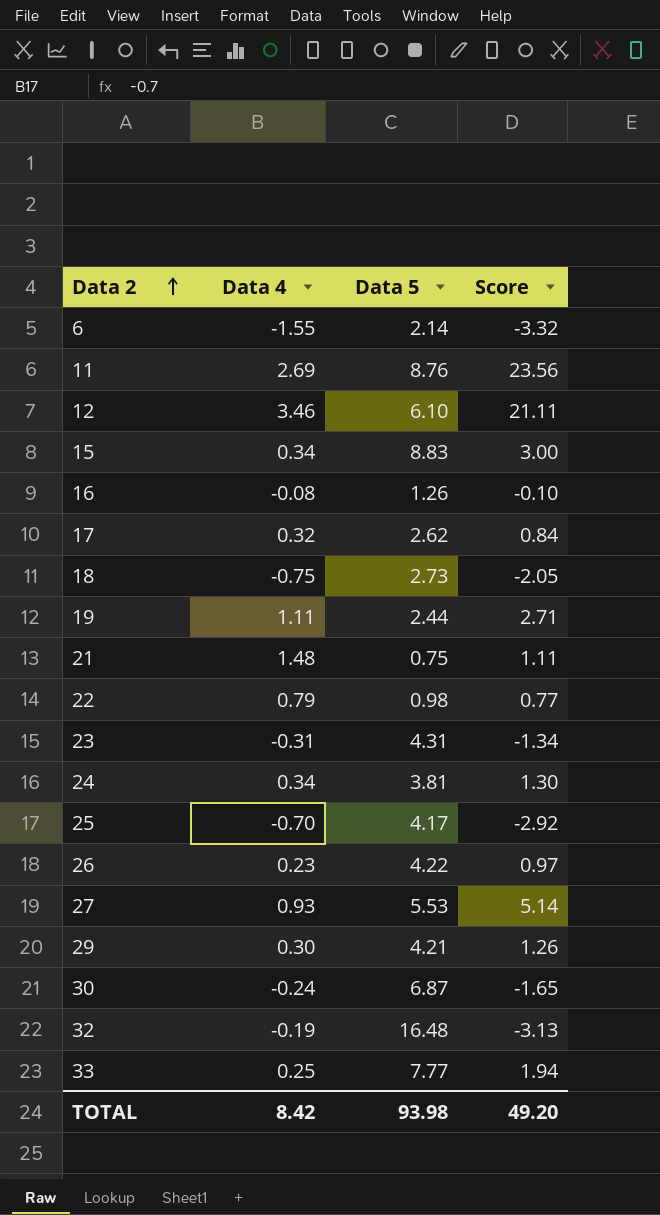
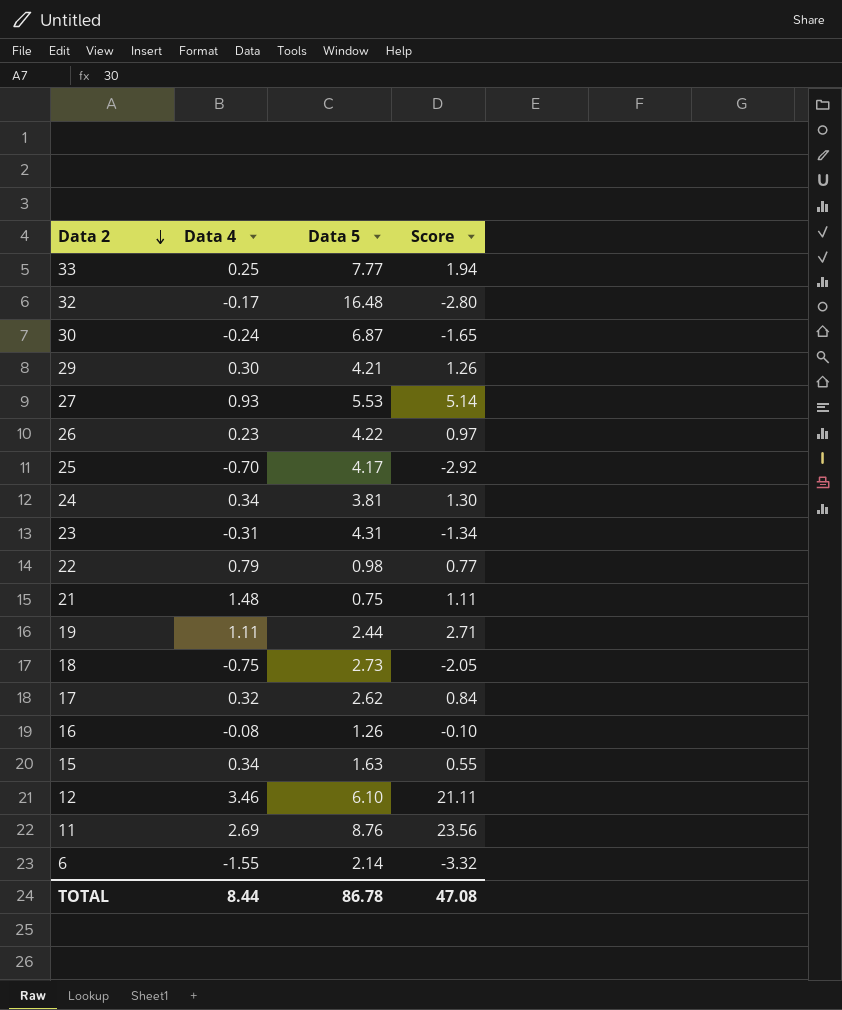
row order: Data 2 ascending -> Data 2 descending
32 | Data 4: -0.19 -> -0.17
32 | Score: -3.13 -> -2.80
15 | Data 5: 8.83 -> 1.63
15 | Score: 3.00 -> 0.55
TOTAL | Data 4: 8.42 -> 8.44
TOTAL | Data 5: 93.98 -> 86.78
TOTAL | Score: 49.20 -> 47.08

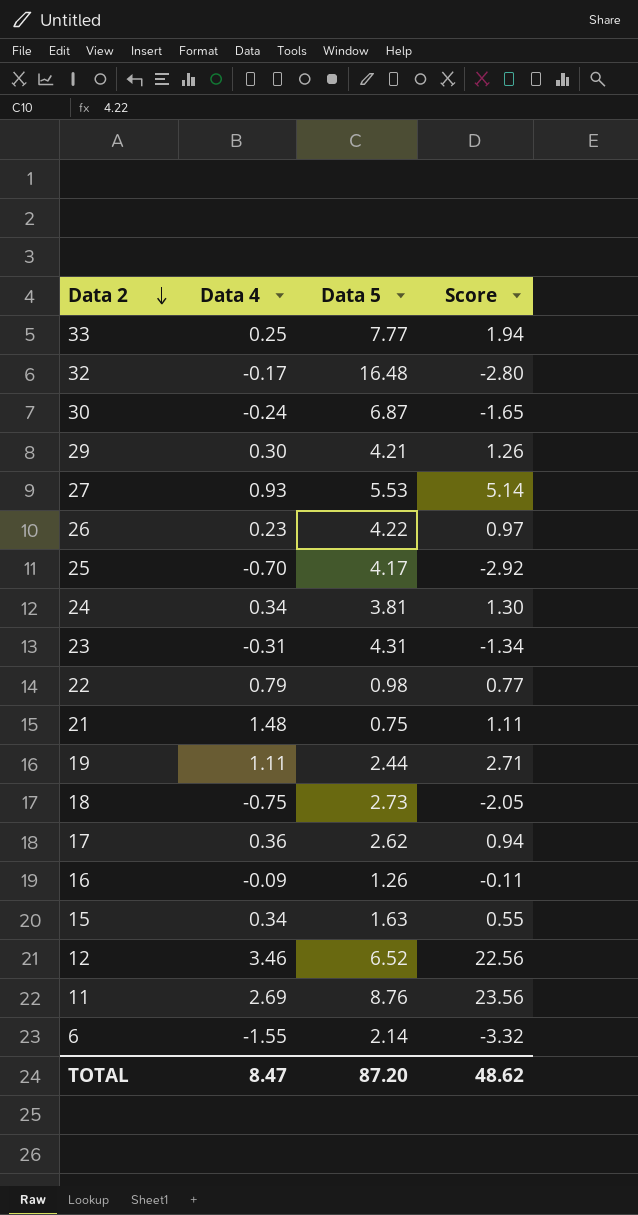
17 | Data 4: 0.32 -> 0.36
17 | Score: 0.84 -> 0.94
16 | Data 4: -0.08 -> -0.09
16 | Score: -0.10 -> -0.11
12 | Data 5: 6.10 -> 6.52
12 | Score: 21.11 -> 22.56
TOTAL | Data 4: 8.44 -> 8.47
TOTAL | Data 5: 86.78 -> 87.20
TOTAL | Score: 47.08 -> 48.62

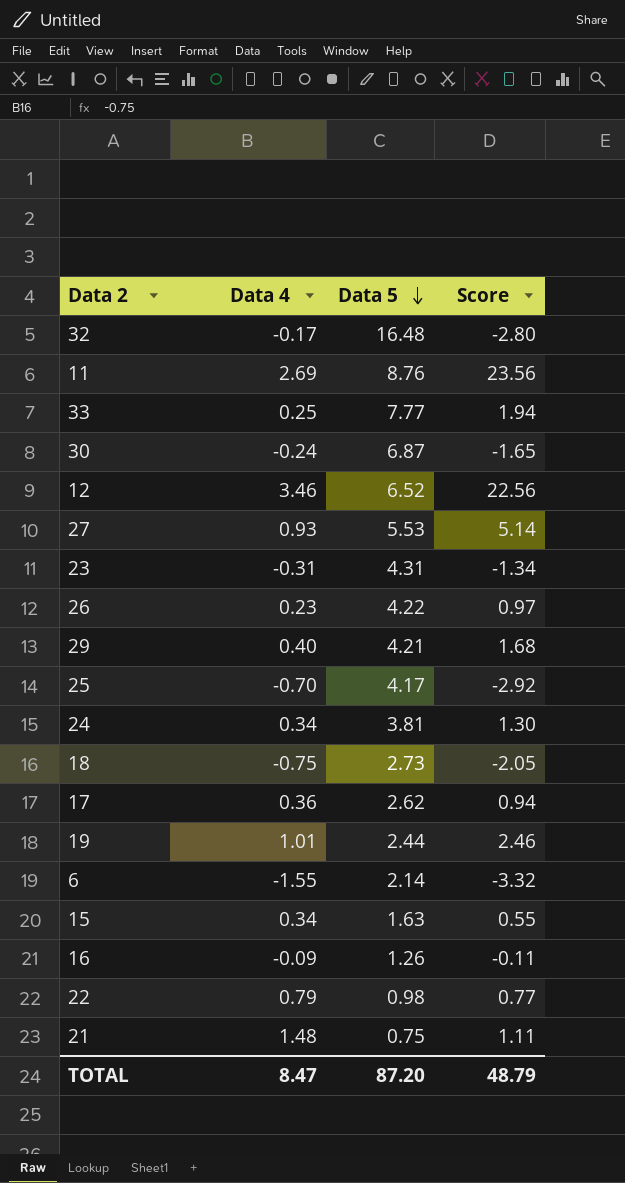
row order: Data 2 descending -> Data 5 descending
29 | Data 4: 0.30 -> 0.40
29 | Score: 1.26 -> 1.68
19 | Data 4: 1.11 -> 1.01
19 | Score: 2.71 -> 2.46
TOTAL | Score: 48.62 -> 48.79

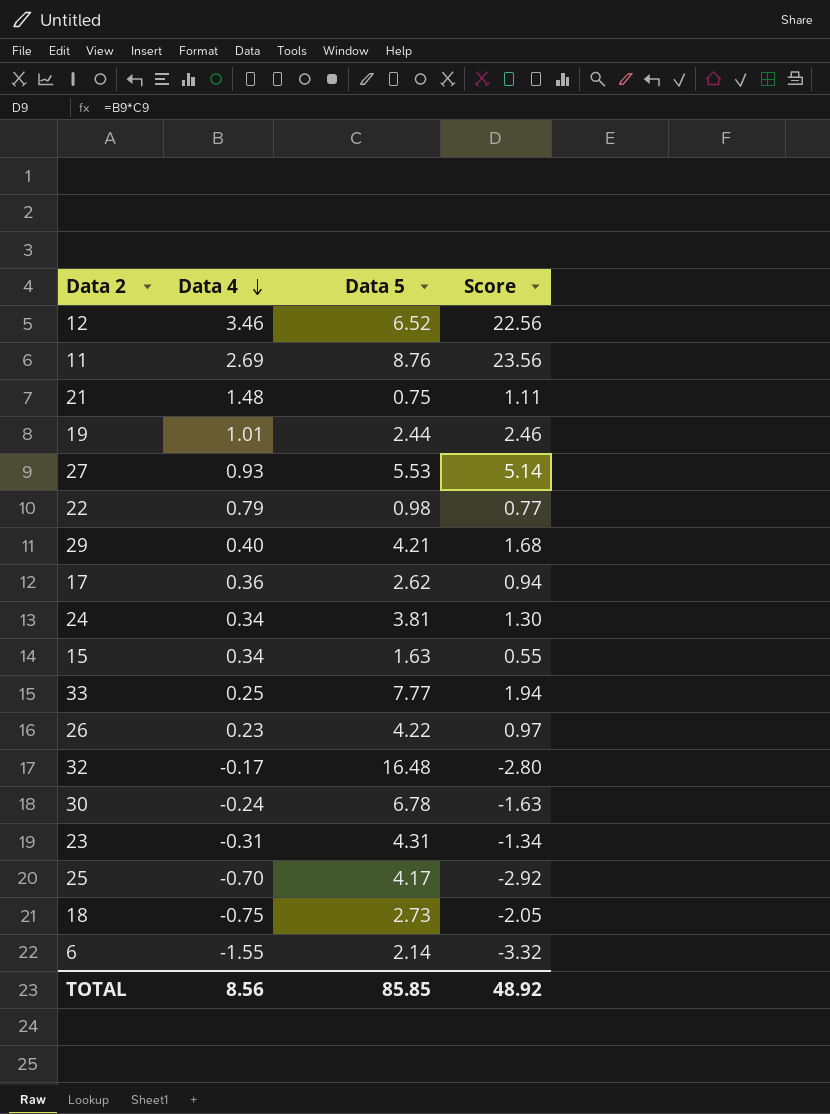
row order: Data 5 descending -> Data 4 descending
row 16: -0.09 | 1.26 | -0.11 -> none
30 | Data 5: 6.87 -> 6.78
30 | Score: -1.65 -> -1.63
TOTAL | Data 4: 8.47 -> 8.56
TOTAL | Data 5: 87.20 -> 85.85
TOTAL | Score: 48.79 -> 48.92

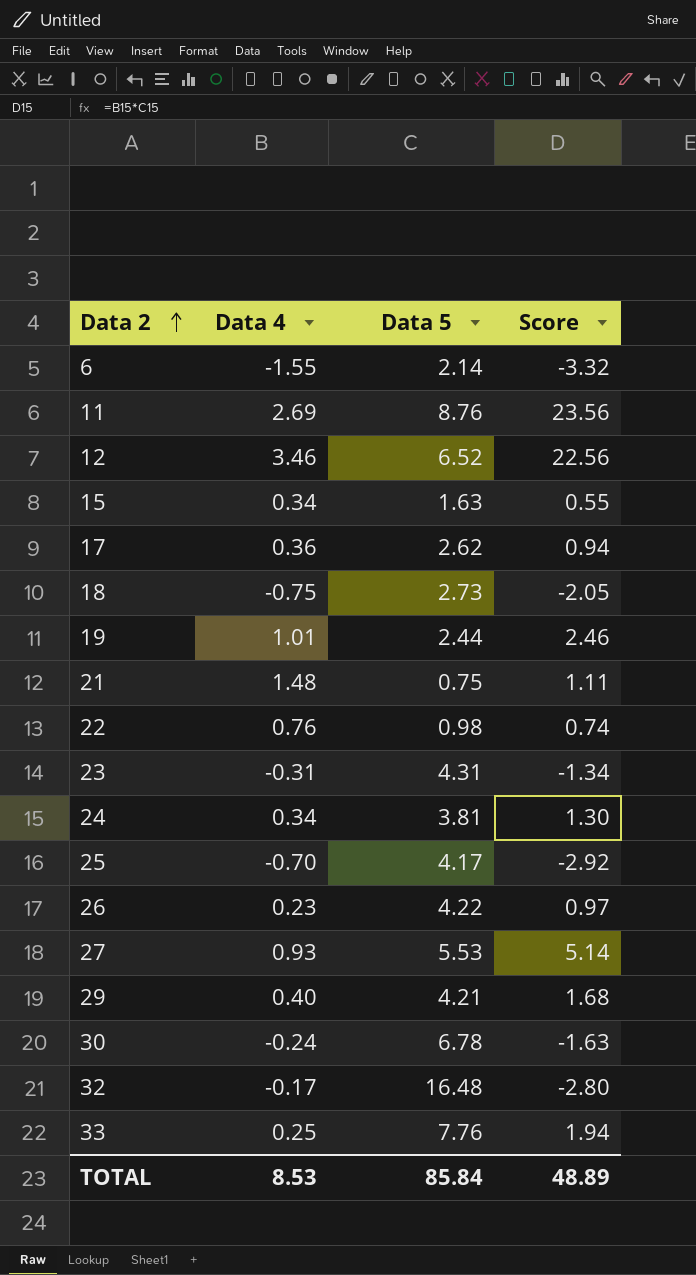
row order: Data 4 descending -> Data 2 ascending
22 | Data 4: 0.79 -> 0.76
22 | Score: 0.77 -> 0.74
33 | Data 5: 7.77 -> 7.76
TOTAL | Data 4: 8.56 -> 8.53
TOTAL | Data 5: 85.85 -> 85.84
TOTAL | Score: 48.92 -> 48.89

